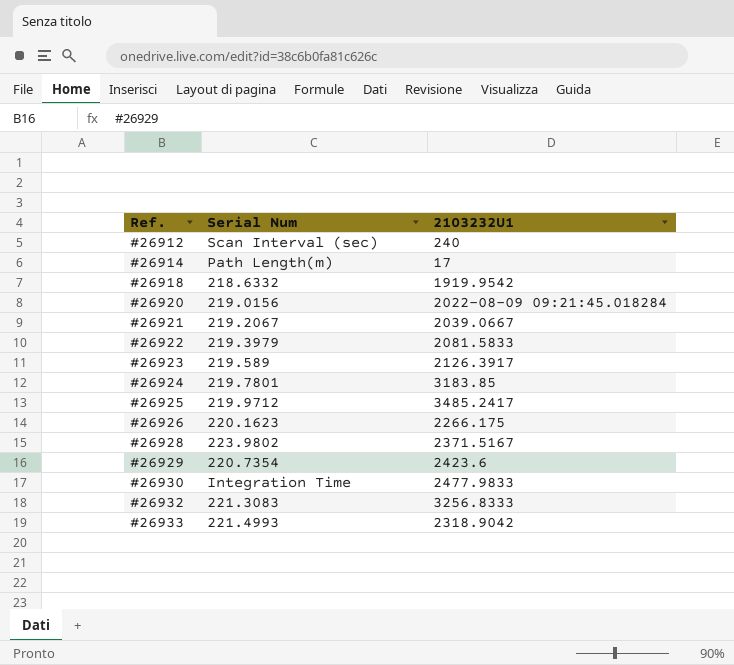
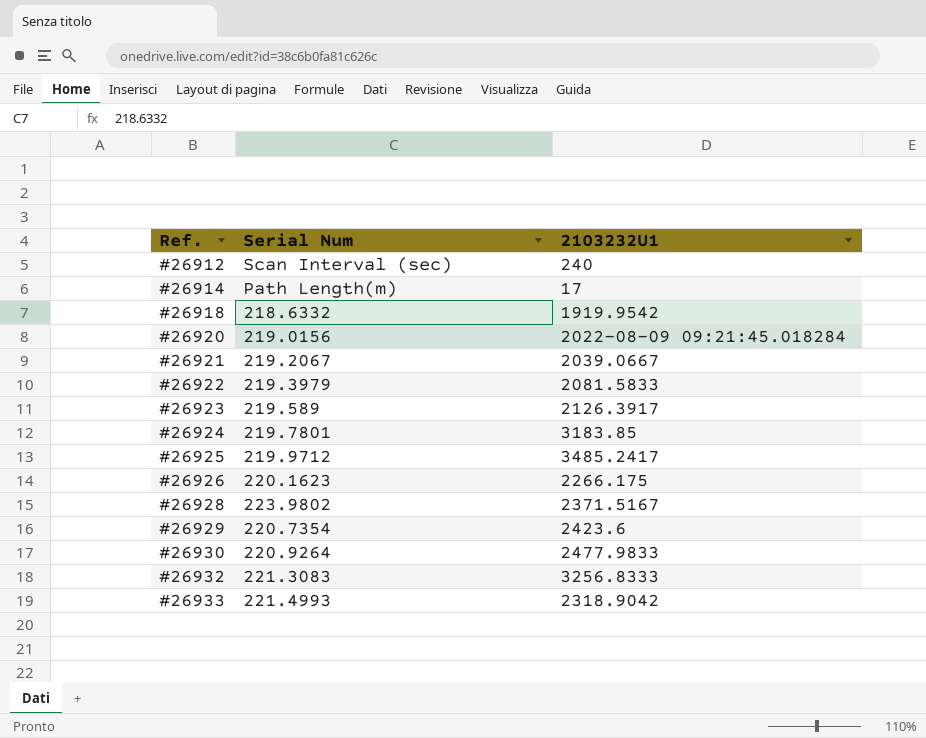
#26930 | Serial Num: Integration Time -> 220.9264

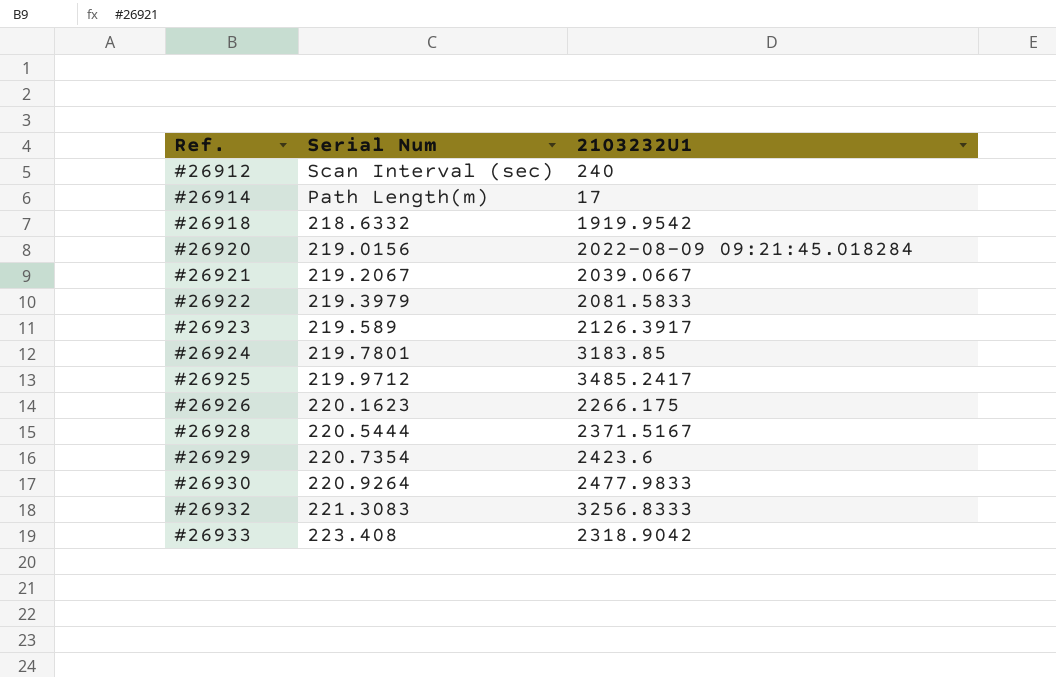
#26928 | Serial Num: 223.9802 -> 220.5444
#26933 | Serial Num: 221.4993 -> 223.408

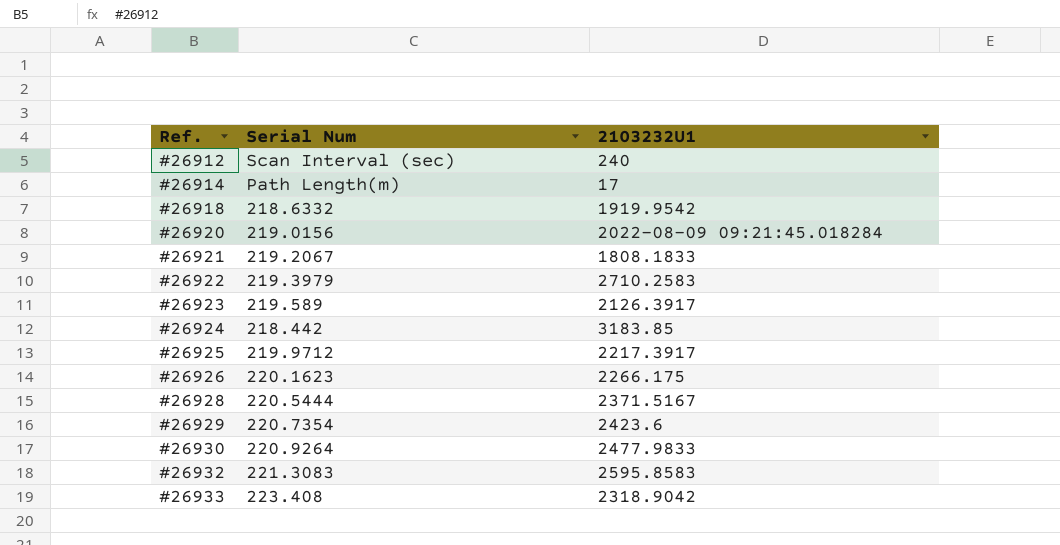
#26921 | 2103232U1: 2039.0667 -> 1808.1833
#26922 | 2103232U1: 2081.5833 -> 2710.2583
#26924 | Serial Num: 219.7801 -> 218.442
#26925 | 2103232U1: 3485.2417 -> 2217.3917
#26932 | 2103232U1: 3256.8333 -> 2595.8583

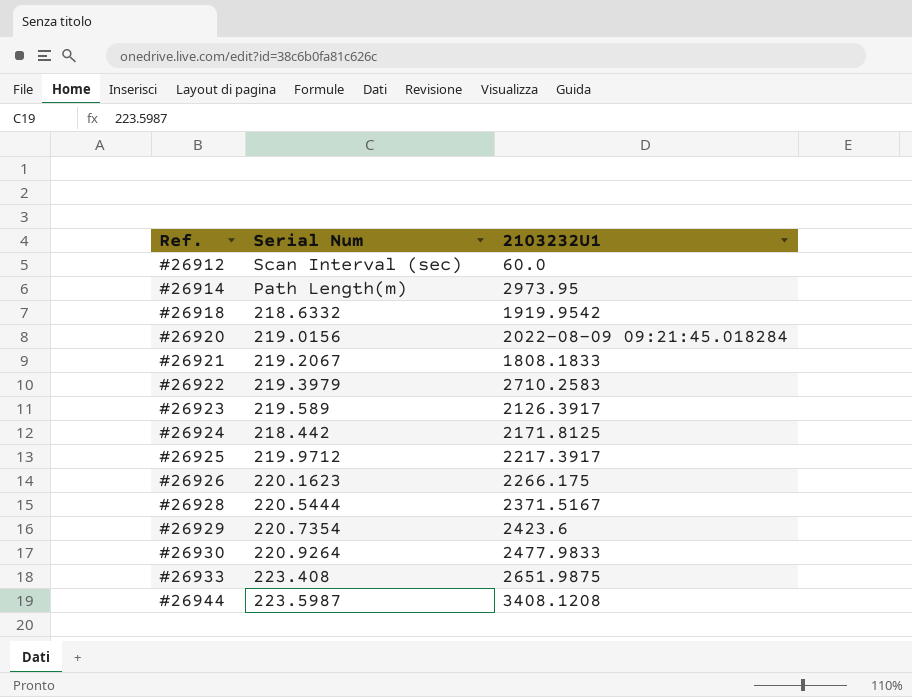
row #26932: 221.3083 | 2595.8583 -> none
#26912 | 2103232U1: 240 -> 60.0
#26914 | 2103232U1: 17 -> 2973.95
#26924 | 2103232U1: 3183.85 -> 2171.8125
#26933 | 2103232U1: 2318.9042 -> 2651.9875
row #26944: none -> 223.5987 | 3408.1208

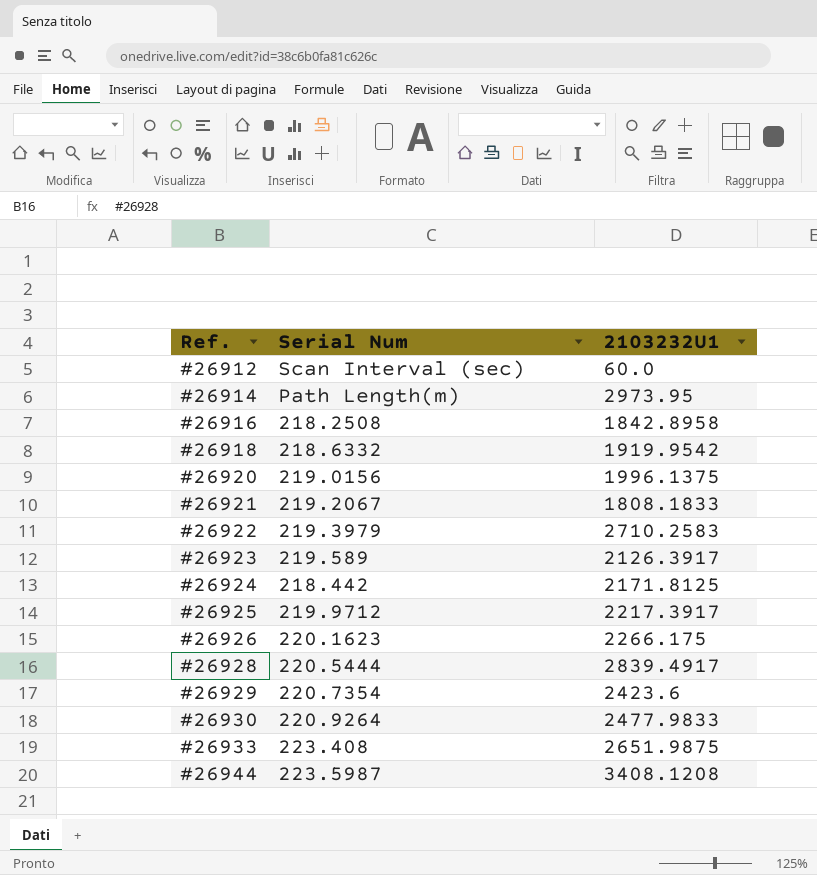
row #26916: none -> 218.2508 | 1842.8958
#26920 | 2103232U1: 2022-08-09 09:21:45.018284 -> 1996.1375
#26928 | 2103232U1: 2371.5167 -> 2839.4917

